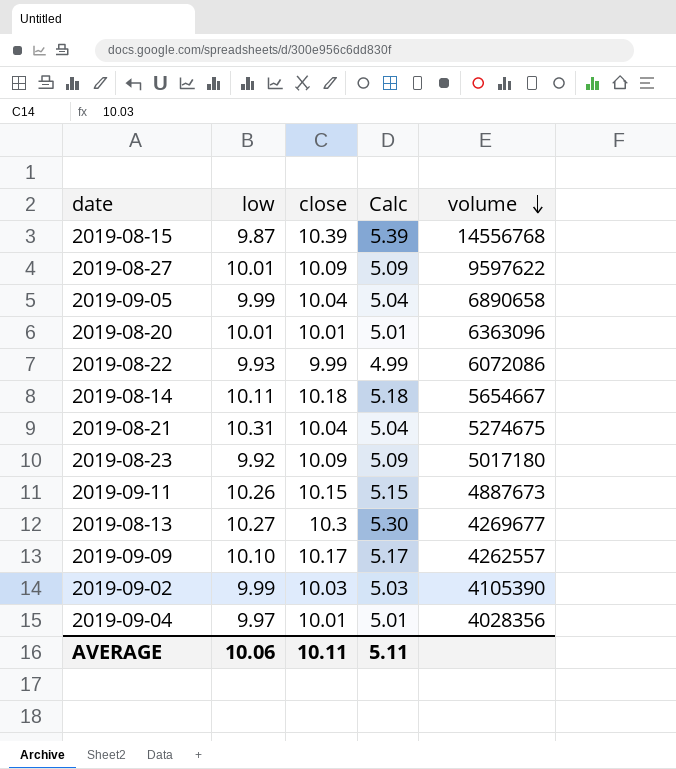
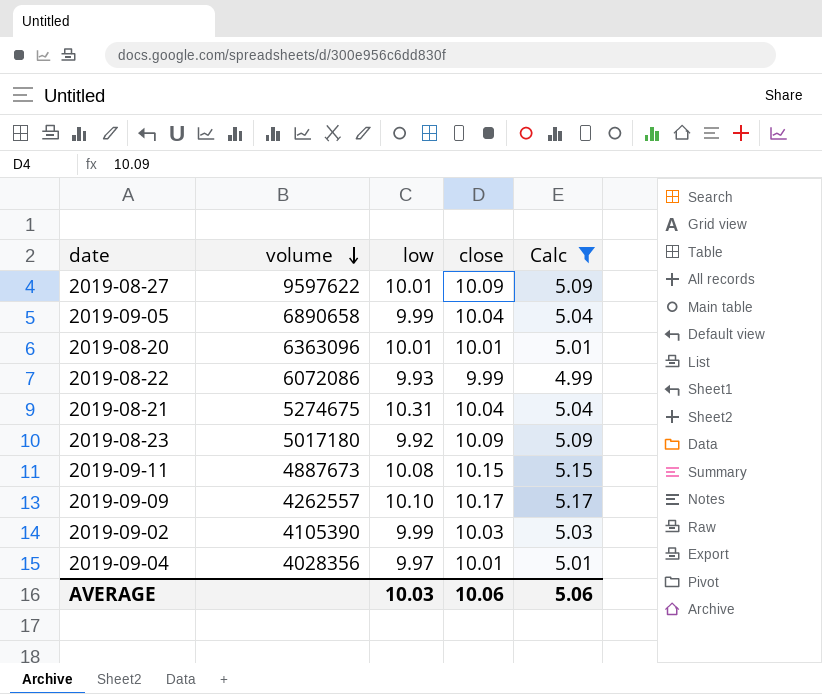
filter: none -> Calc <= 5.17
column volume | position: 5 -> 2
2019-09-11 | low: 10.26 -> 10.08
AVERAGE | low: 10.06 -> 10.03
AVERAGE | close: 10.11 -> 10.06
AVERAGE | Calc: 5.11 -> 5.06

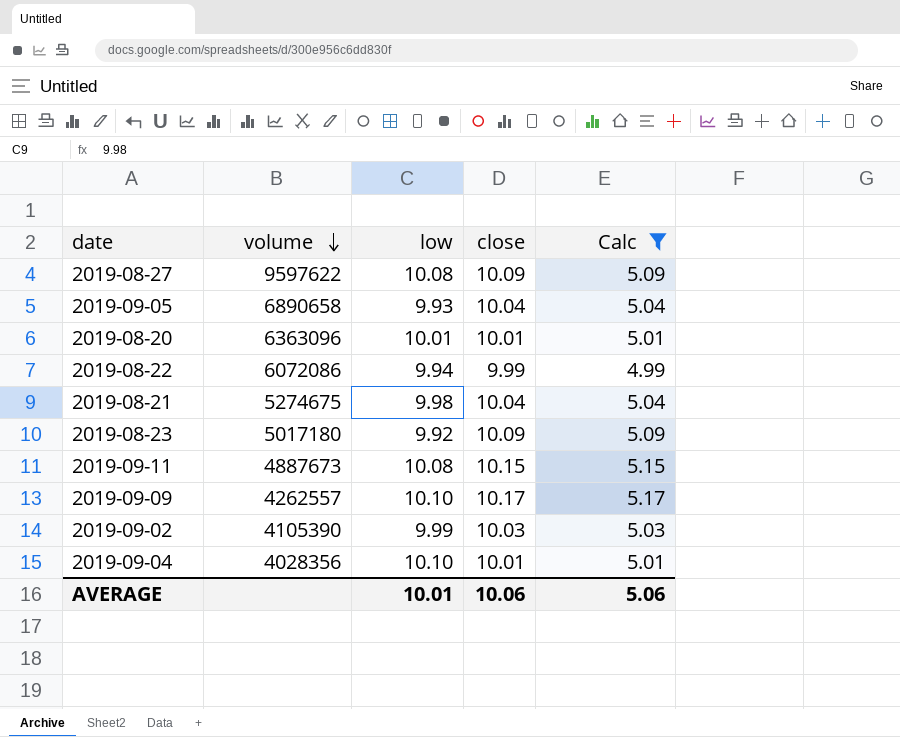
2019-08-27 | low: 10.01 -> 10.08
2019-09-05 | low: 9.99 -> 9.93
2019-08-22 | low: 9.93 -> 9.94
2019-08-21 | low: 10.31 -> 9.98
2019-09-04 | low: 9.97 -> 10.10
AVERAGE | low: 10.03 -> 10.01

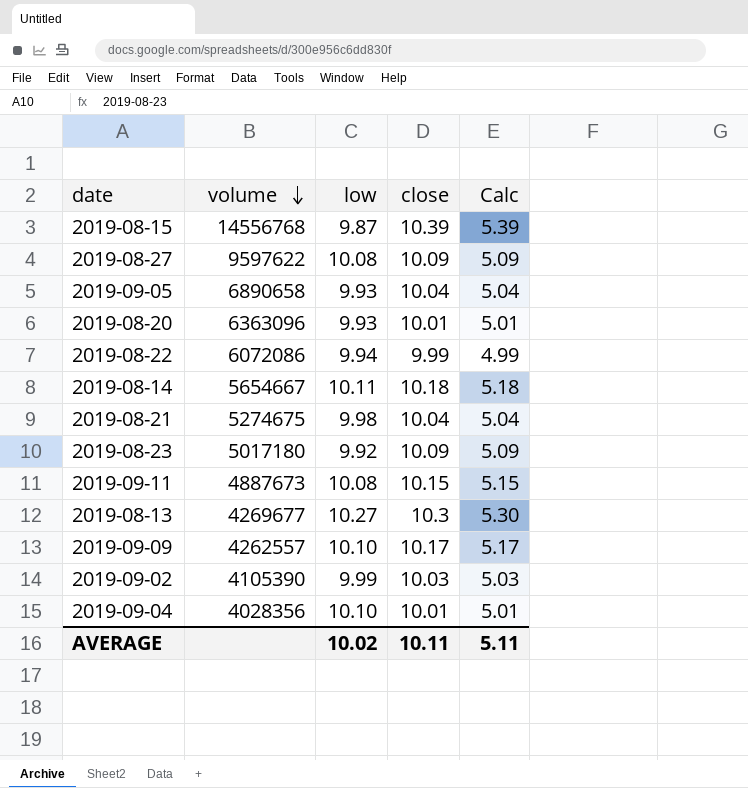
filter: Calc <= 5.17 -> none
2019-08-20 | low: 10.01 -> 9.93
AVERAGE | low: 10.01 -> 10.02
AVERAGE | close: 10.06 -> 10.11
AVERAGE | Calc: 5.06 -> 5.11

